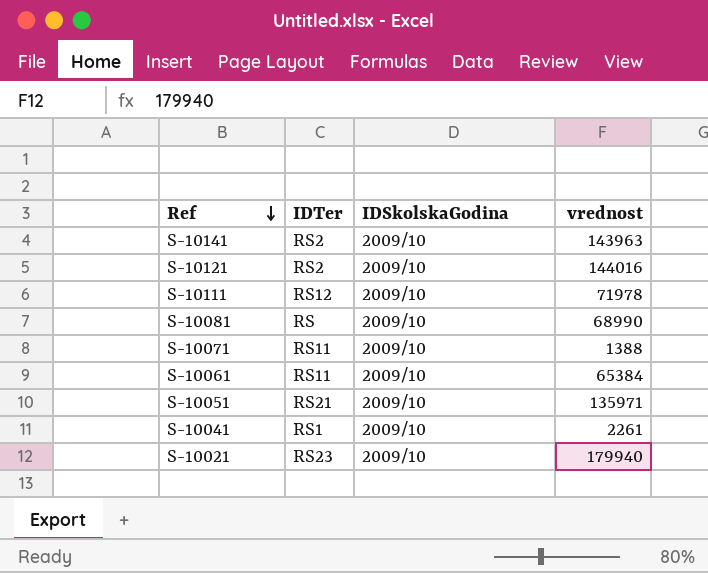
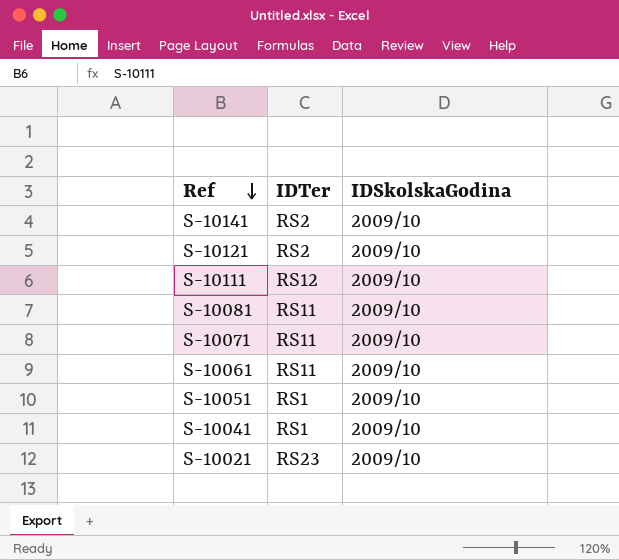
column vrednost | position: 4 -> none
S-10081 | IDTer: RS -> RS11
S-10051 | IDTer: RS21 -> RS1

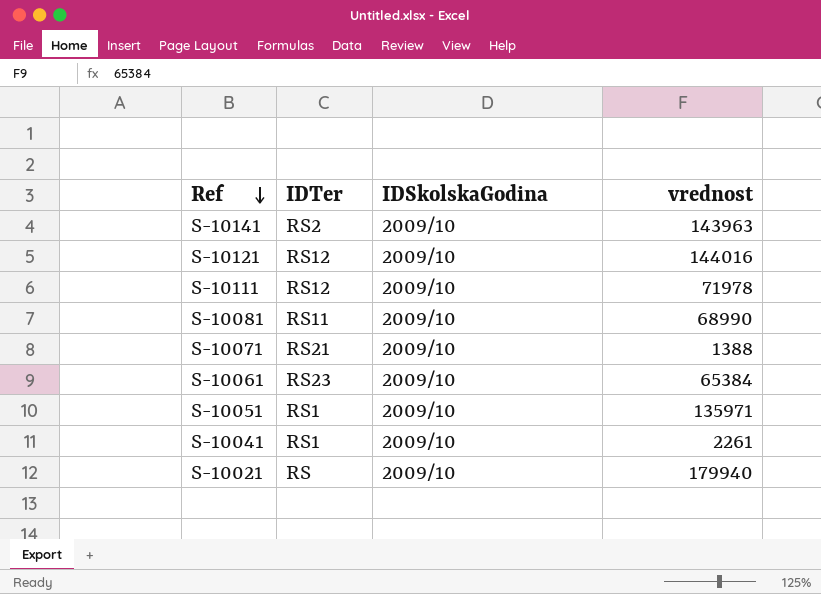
column vrednost | position: none -> 4
S-10121 | IDTer: RS2 -> RS12
S-10071 | IDTer: RS11 -> RS21
S-10061 | IDTer: RS11 -> RS23
S-10021 | IDTer: RS23 -> RS

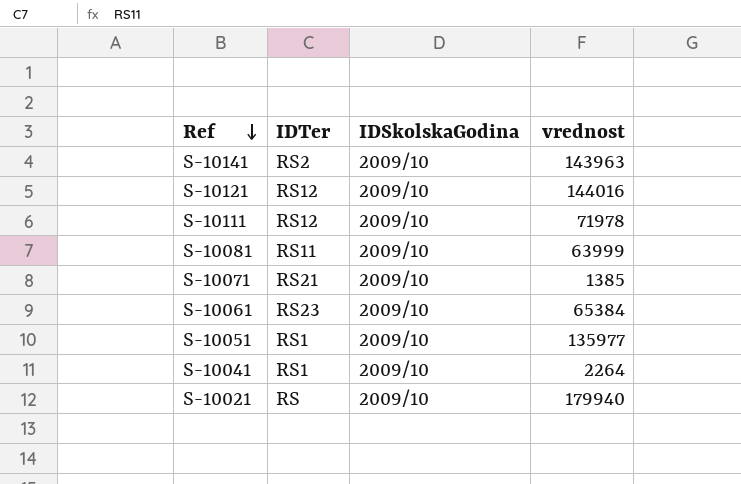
S-10081 | vrednost: 68990 -> 63999
S-10071 | vrednost: 1388 -> 1385
S-10051 | vrednost: 135971 -> 135977
S-10041 | vrednost: 2261 -> 2264

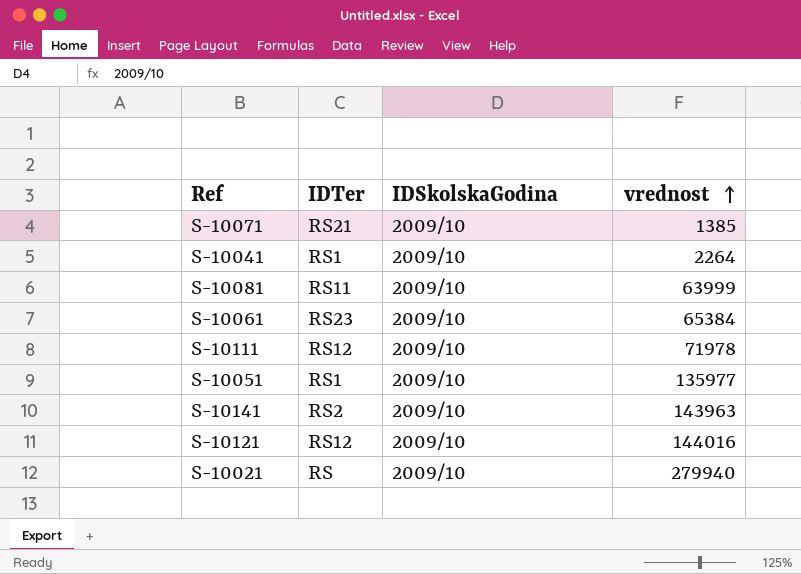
row order: Ref descending -> vrednost ascending
S-10021 | vrednost: 179940 -> 279940

